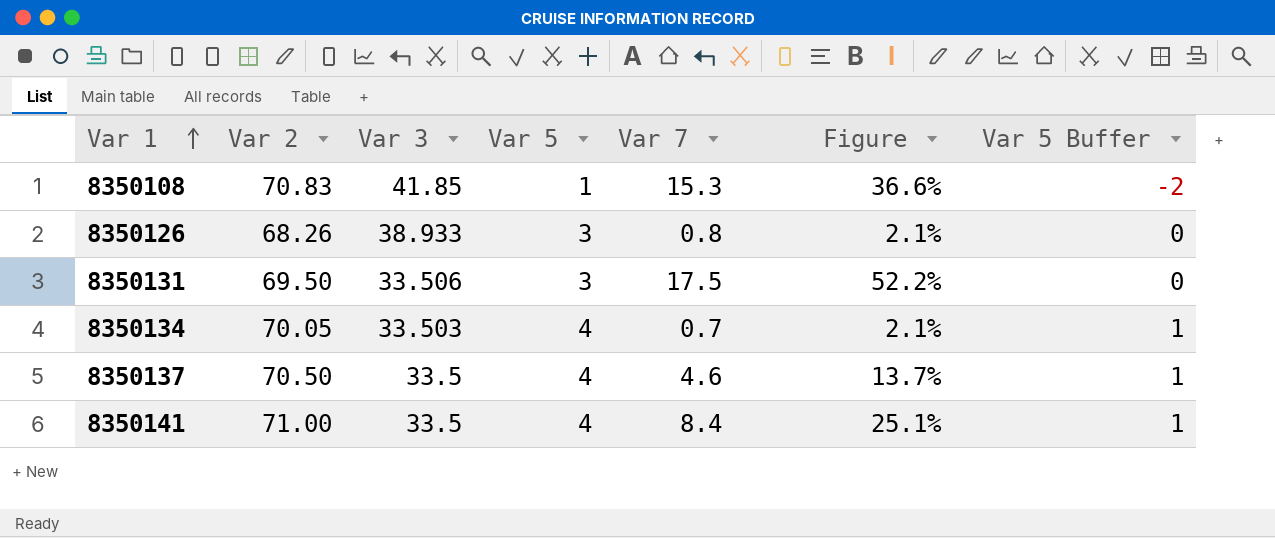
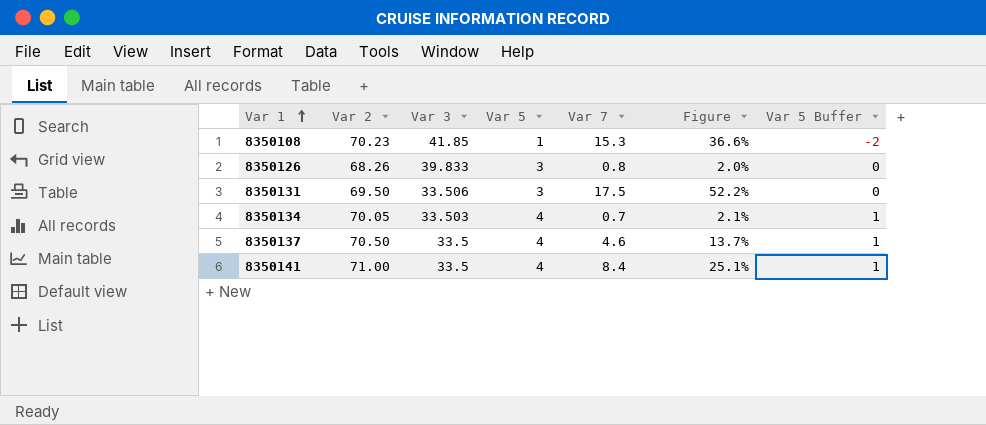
8350108 | Var 2: 70.83 -> 70.23
8350126 | Var 3: 38.933 -> 39.833
8350126 | Figure: 2.1% -> 2.0%

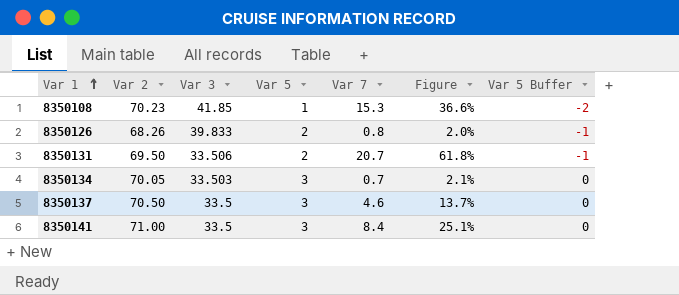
8350126 | Var 5: 3 -> 2
8350126 | Var 5 Buffer: 0 -> -1
8350131 | Var 5: 3 -> 2
8350131 | Var 7: 17.5 -> 20.7
8350131 | Figure: 52.2% -> 61.8%
8350131 | Var 5 Buffer: 0 -> -1
8350134 | Var 5: 4 -> 3
8350134 | Var 5 Buffer: 1 -> 0
8350137 | Var 5: 4 -> 3
8350137 | Var 5 Buffer: 1 -> 0
8350141 | Var 5: 4 -> 3
8350141 | Var 5 Buffer: 1 -> 0

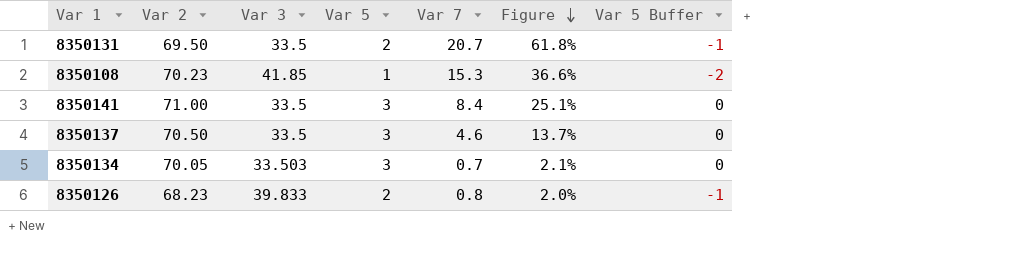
row order: Var 1 ascending -> Figure descending
8350131 | Var 3: 33.506 -> 33.5
8350126 | Var 2: 68.26 -> 68.23

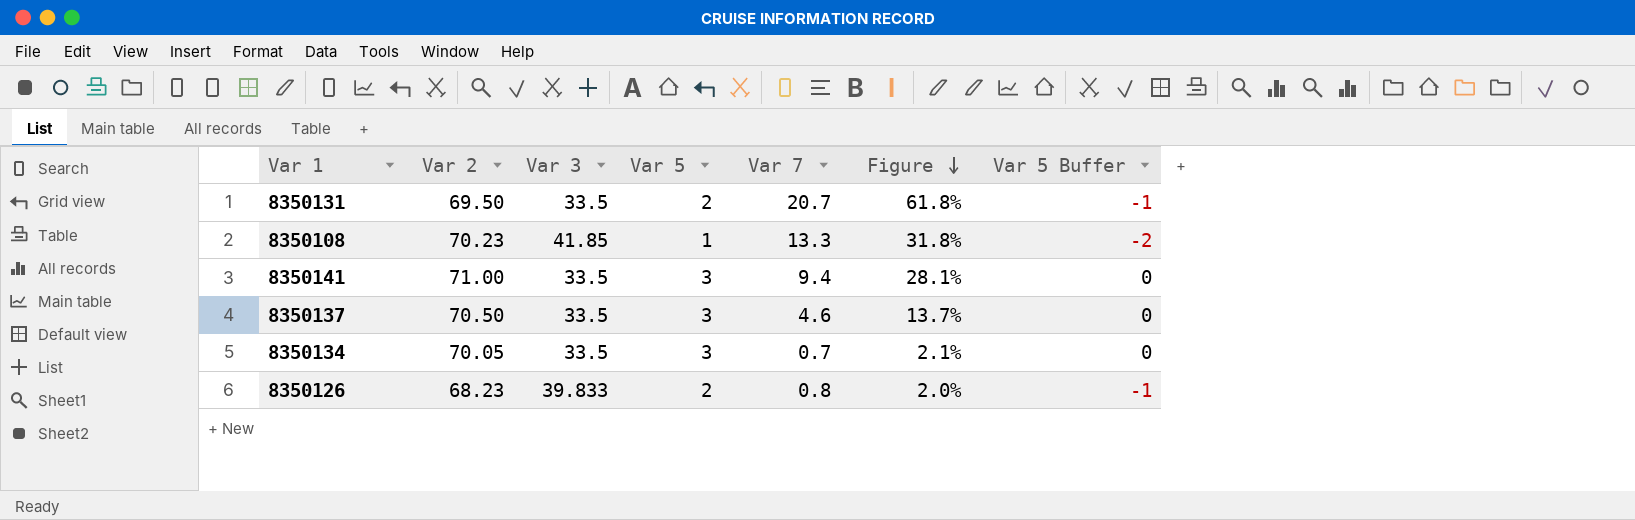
8350108 | Var 7: 15.3 -> 13.3
8350108 | Figure: 36.6% -> 31.8%
8350141 | Var 7: 8.4 -> 9.4
8350141 | Figure: 25.1% -> 28.1%
8350134 | Var 3: 33.503 -> 33.5

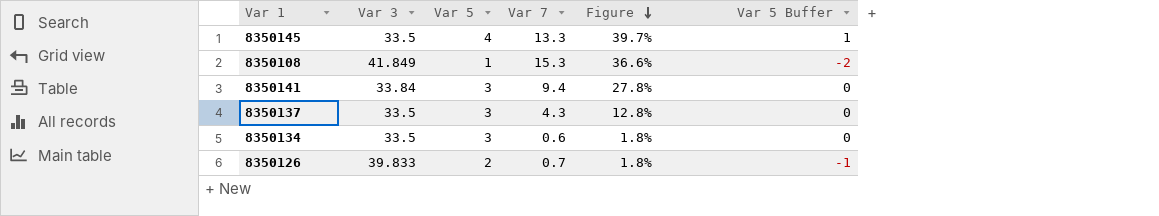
column Var 2 | position: 2 -> none
row 8350131: 69.50 | 33.5 | 2 | 20.7 | 61.8% | -1 -> none
row 8350145: none -> 33.5 | 4 | 13.3 | 39.7% | 1
8350108 | Var 3: 41.85 -> 41.849
8350108 | Var 7: 13.3 -> 15.3
8350108 | Figure: 31.8% -> 36.6%
8350141 | Var 3: 33.5 -> 33.84
8350141 | Figure: 28.1% -> 27.8%
8350137 | Var 7: 4.6 -> 4.3
8350137 | Figure: 13.7% -> 12.8%
8350134 | Var 7: 0.7 -> 0.6
8350134 | Figure: 2.1% -> 1.8%
8350126 | Var 7: 0.8 -> 0.7
8350126 | Figure: 2.0% -> 1.8%

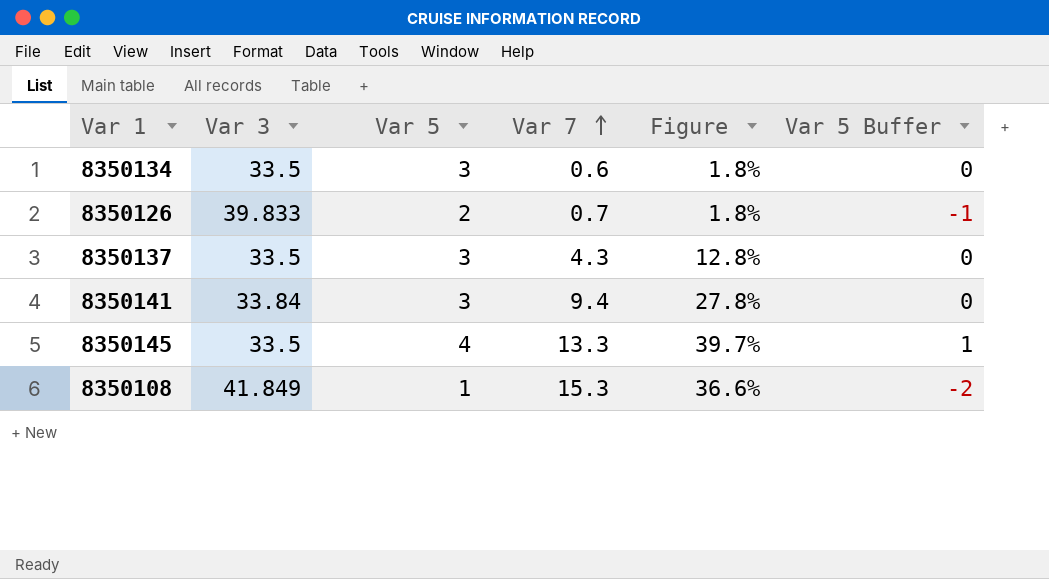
row order: Figure descending -> Var 7 ascending

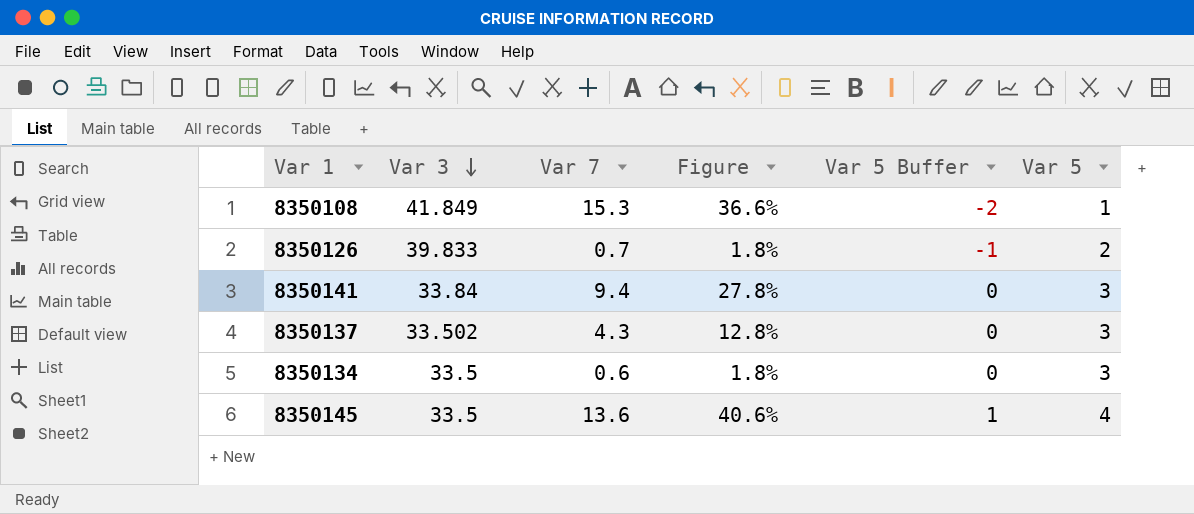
row order: Var 7 ascending -> Var 3 descending
column Var 5 | position: 3 -> 6
8350137 | Var 3: 33.5 -> 33.502
8350145 | Var 7: 13.3 -> 13.6
8350145 | Figure: 39.7% -> 40.6%

